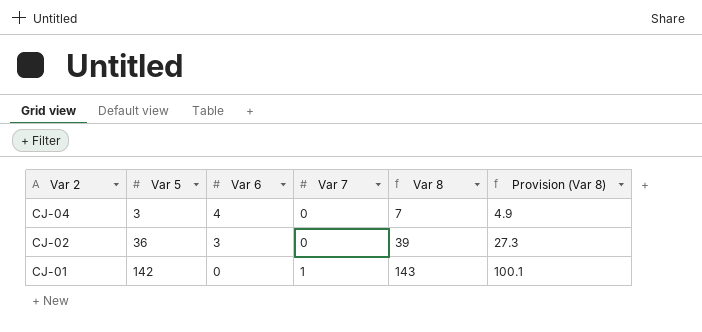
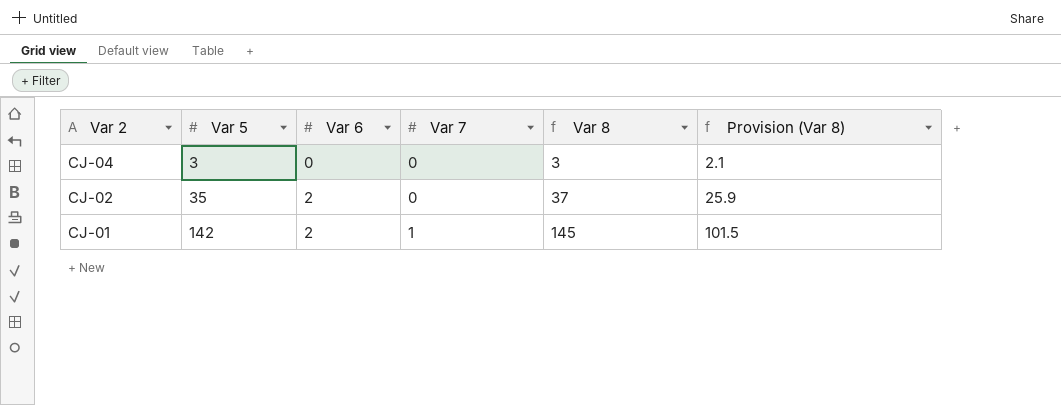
CJ-04 | Var 6: 4 -> 0
CJ-04 | Var 8: 7 -> 3
CJ-04 | Provision (Var 8): 4.9 -> 2.1
CJ-02 | Var 5: 36 -> 35
CJ-02 | Var 6: 3 -> 2
CJ-02 | Var 8: 39 -> 37
CJ-02 | Provision (Var 8): 27.3 -> 25.9
CJ-01 | Var 6: 0 -> 2
CJ-01 | Var 8: 143 -> 145
CJ-01 | Provision (Var 8): 100.1 -> 101.5

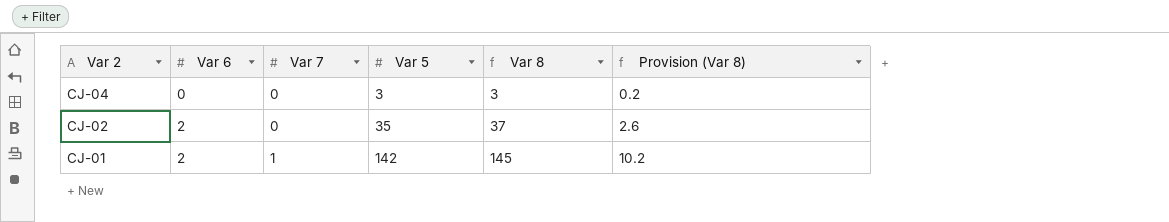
column Var 5 | position: 2 -> 4
column Provision (Var 8) | formula: [Var 8] * 0.7 -> [Var 8] * 0.07

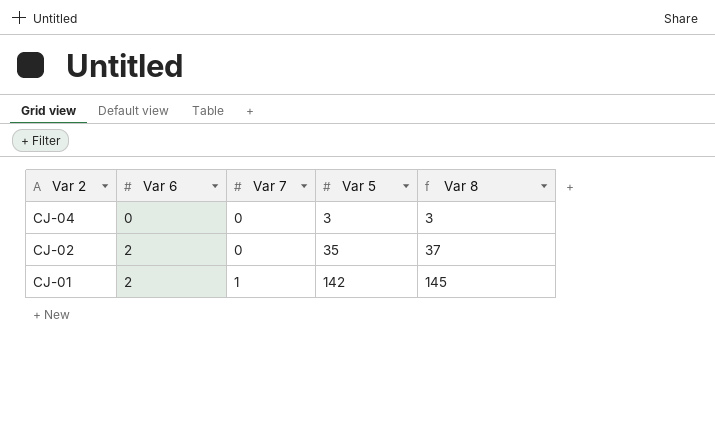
column Provision (Var 8) | formula: [Var 8] * 0.07 -> none

